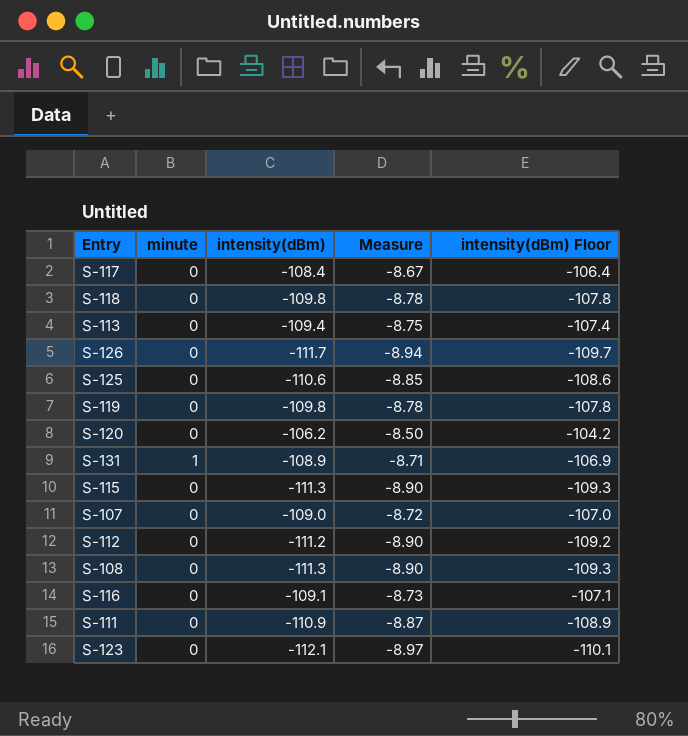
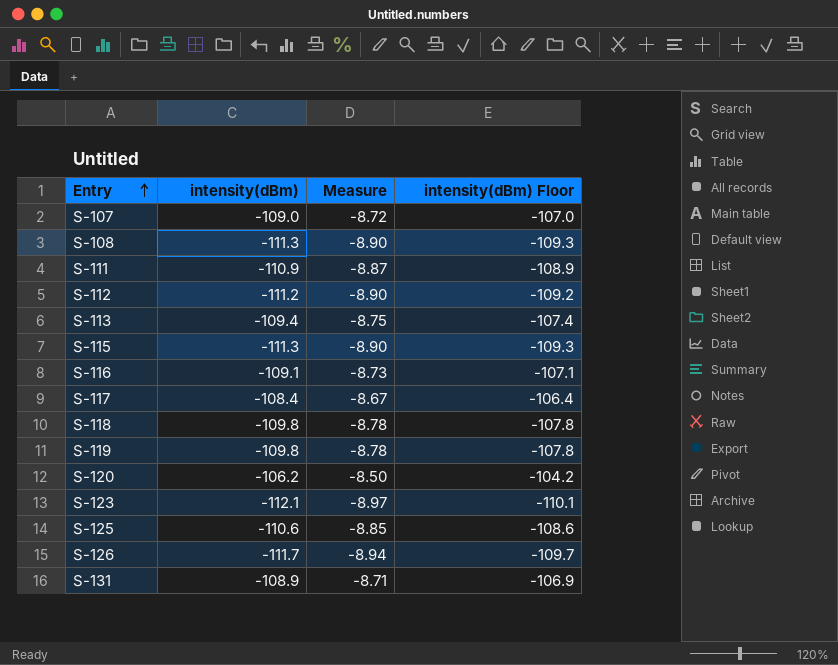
row order: none -> Entry ascending
column minute | position: 2 -> none

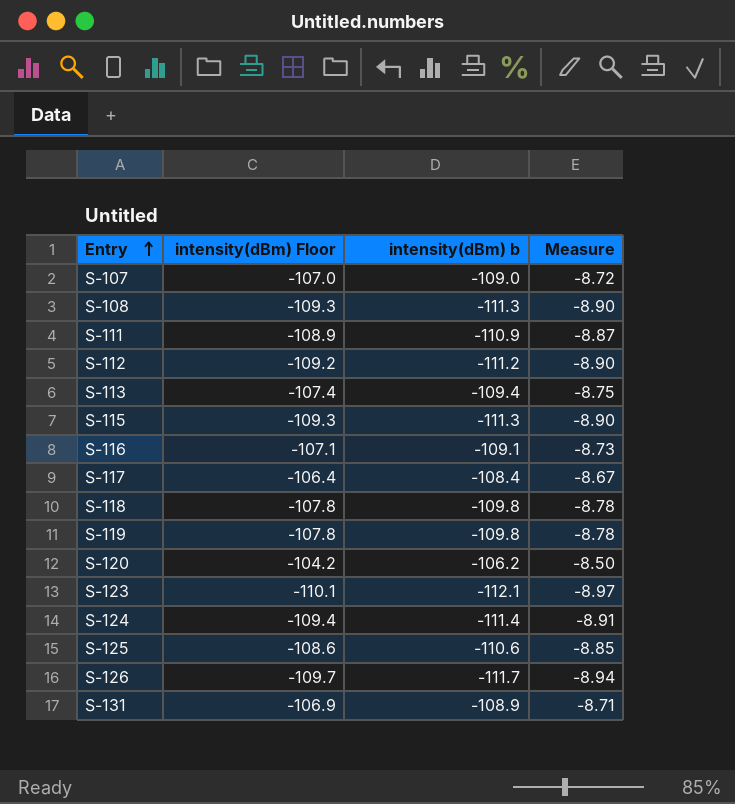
column intensity(dBm) Floor | position: 4 -> 2
column name: intensity(dBm) -> intensity(dBm) b
row S-124: none -> -109.4 | -111.4 | -8.91

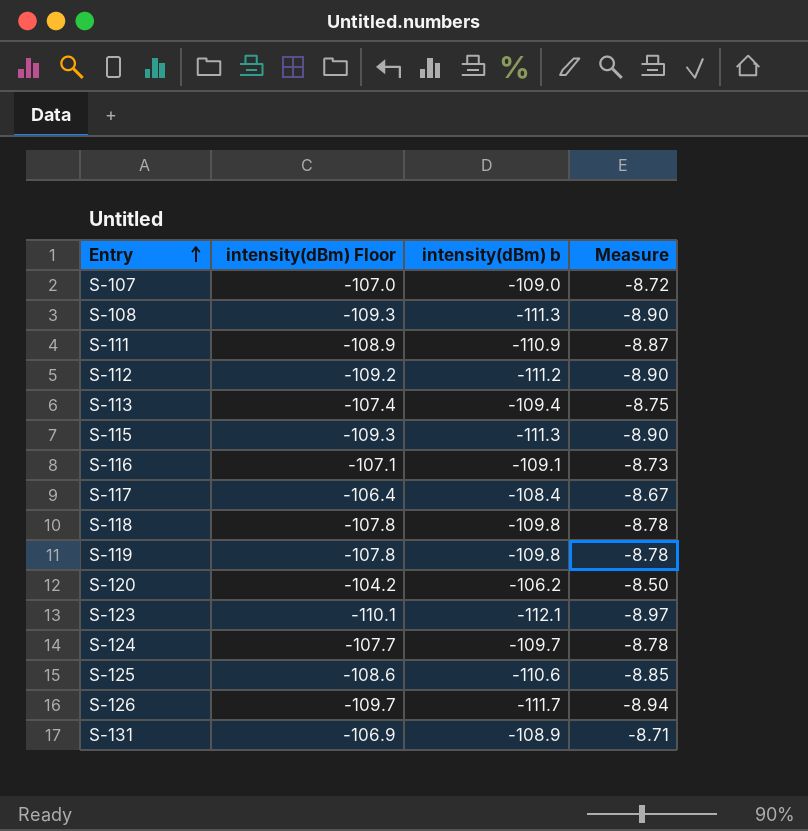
S-124 | intensity(dBm) Floor: -109.4 -> -107.7
S-124 | intensity(dBm) b: -111.4 -> -109.7
S-124 | Measure: -8.91 -> -8.78

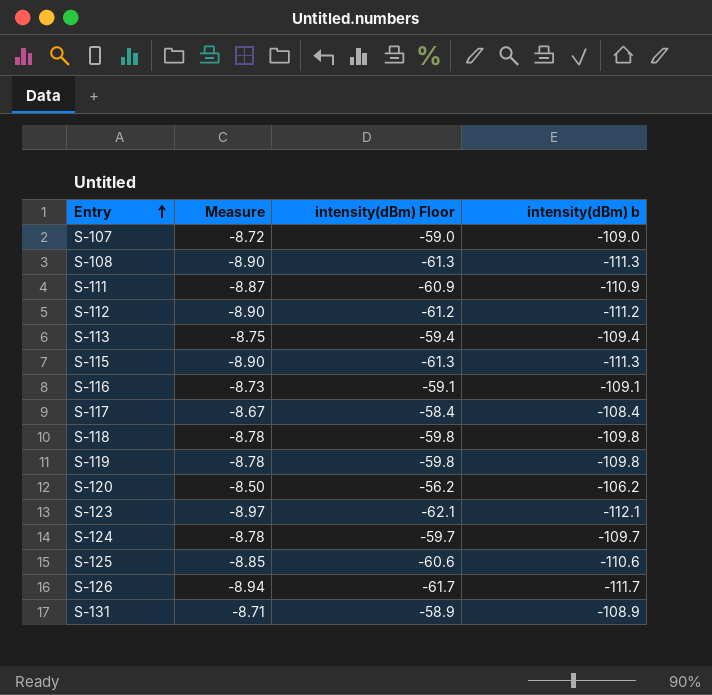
column Measure | position: 4 -> 2
column intensity(dBm) Floor | formula: [intensity(dBm) b] + 2 -> [intensity(dBm) b] + 50

